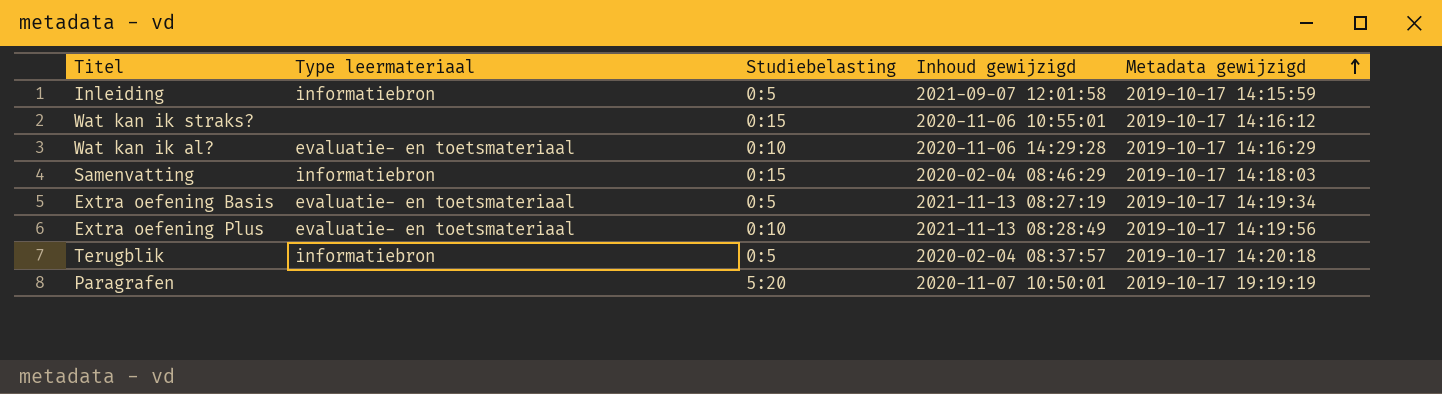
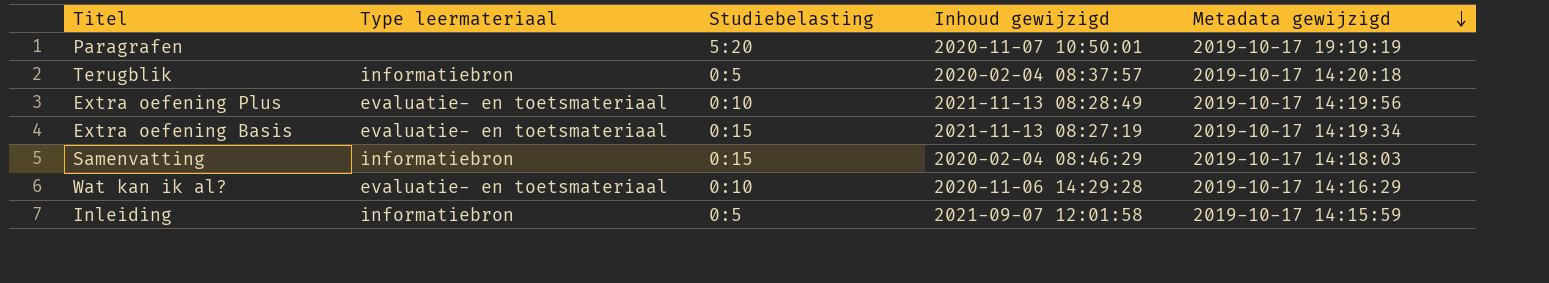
row order: Metadata gewijzigd ascending -> Metadata gewijzigd descending
row Wat kan ik straks?: none | 0:15 | 2020-11-06 10:55:01 | 2019-10-17 14:16:12 -> none
Extra oefening Basis | Studiebelasting: 0:5 -> 0:15

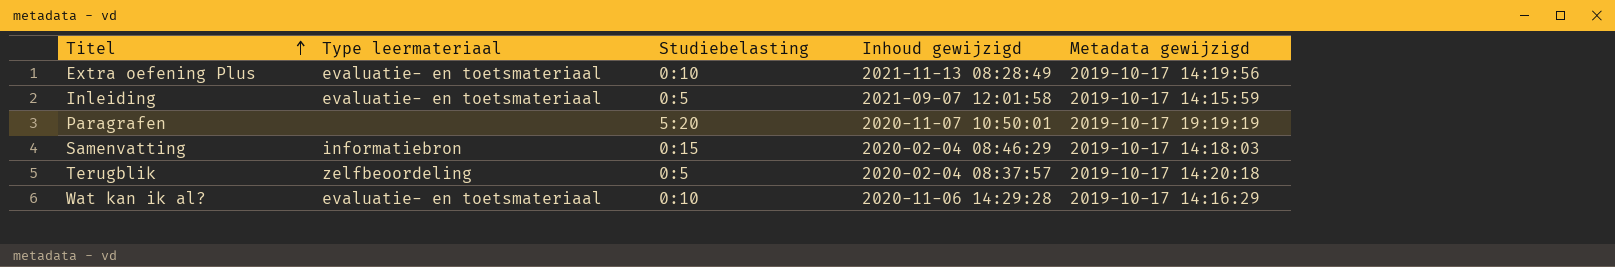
row order: Metadata gewijzigd descending -> Titel ascending
row Extra oefening Basis: evaluatie- en toetsmateriaal | 0:15 | 2021-11-13 08:27:19 | 2019-10-17 14:19:34 -> none
Inleiding | Type leermateriaal: informatiebron -> evaluatie- en toetsmateriaal
Terugblik | Type leermateriaal: informatiebron -> zelfbeoordeling

